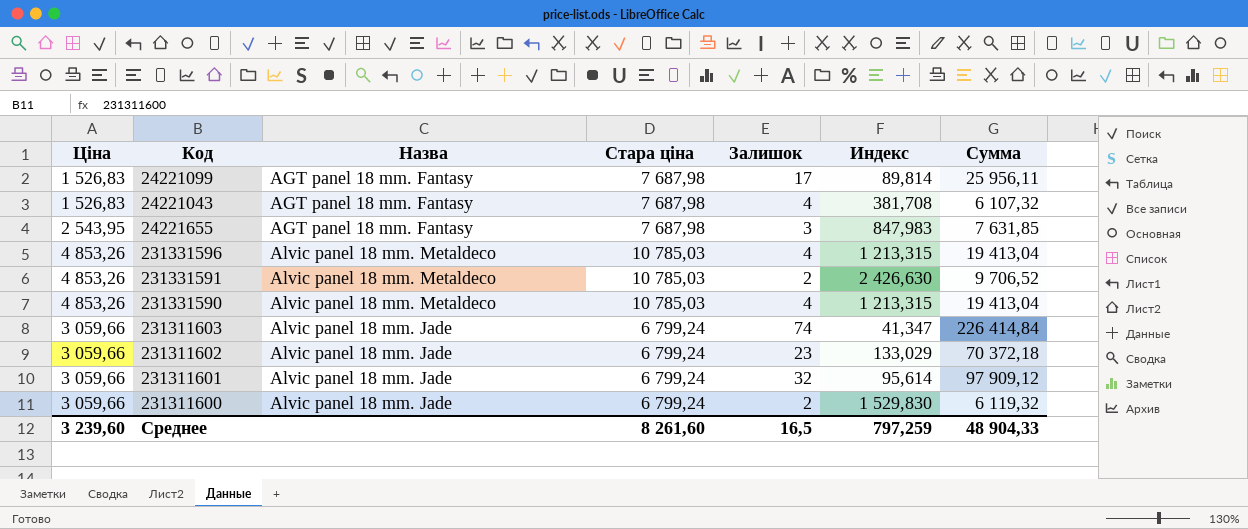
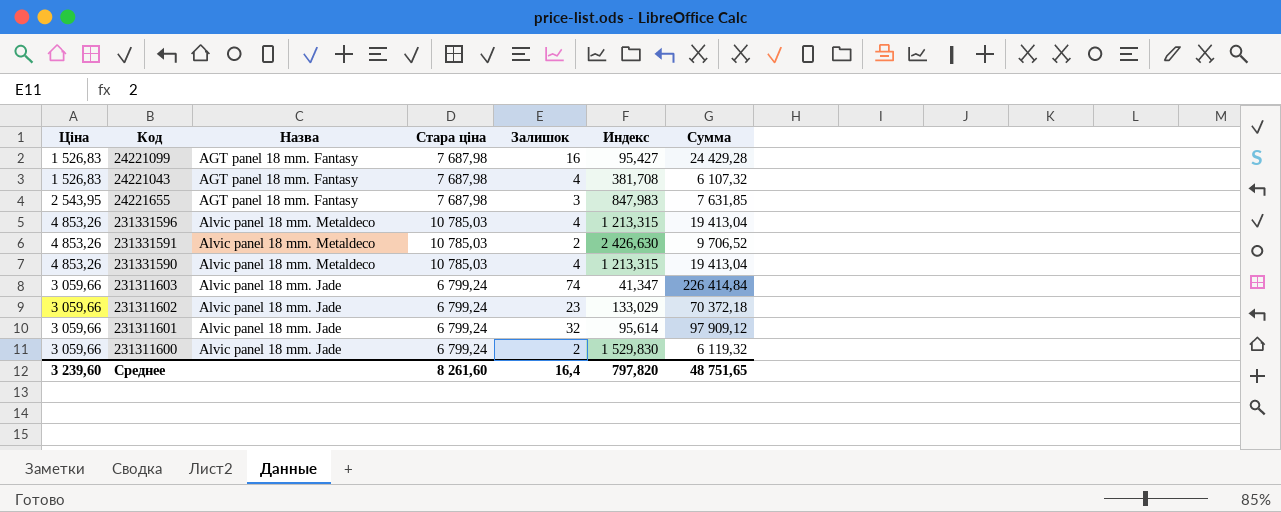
24221099 | Залишок: 17 -> 16
24221099 | Индекс: 89,814 -> 95,427
24221099 | Сумма: 25 956,11 -> 24 429,28
Среднее | Залишок: 16,5 -> 16,4
Среднее | Индекс: 797,259 -> 797,820
Среднее | Сумма: 48 904,33 -> 48 751,65

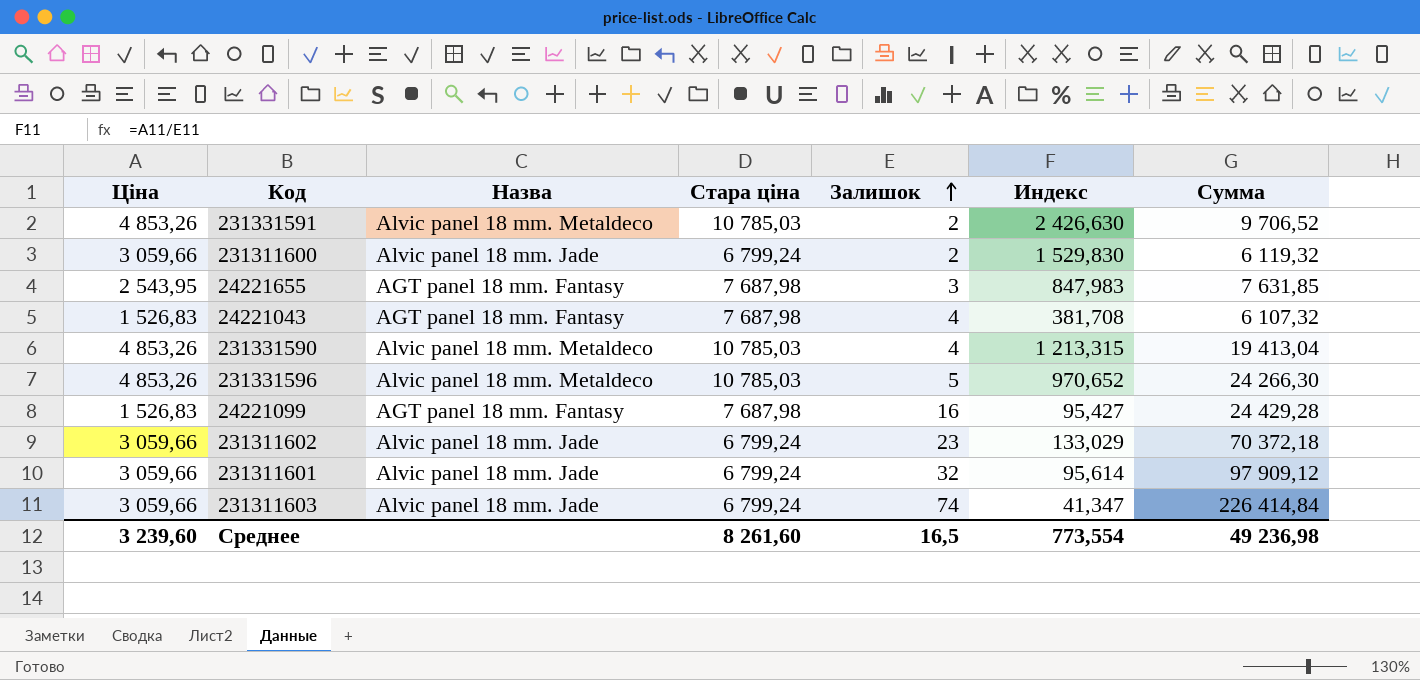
row order: none -> Залишок ascending
231331596 | Залишок: 4 -> 5
231331596 | Индекс: 1 213,315 -> 970,652
231331596 | Сумма: 19 413,04 -> 24 266,30
Среднее | Залишок: 16,4 -> 16,5
Среднее | Индекс: 797,820 -> 773,554
Среднее | Сумма: 48 751,65 -> 49 236,98

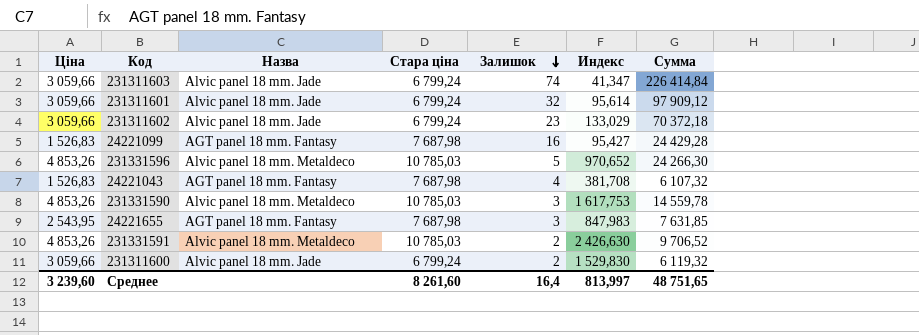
row order: Залишок ascending -> Залишок descending
231331590 | Залишок: 4 -> 3
231331590 | Индекс: 1 213,315 -> 1 617,753
231331590 | Сумма: 19 413,04 -> 14 559,78
Среднее | Залишок: 16,5 -> 16,4
Среднее | Индекс: 773,554 -> 813,997
Среднее | Сумма: 49 236,98 -> 48 751,65

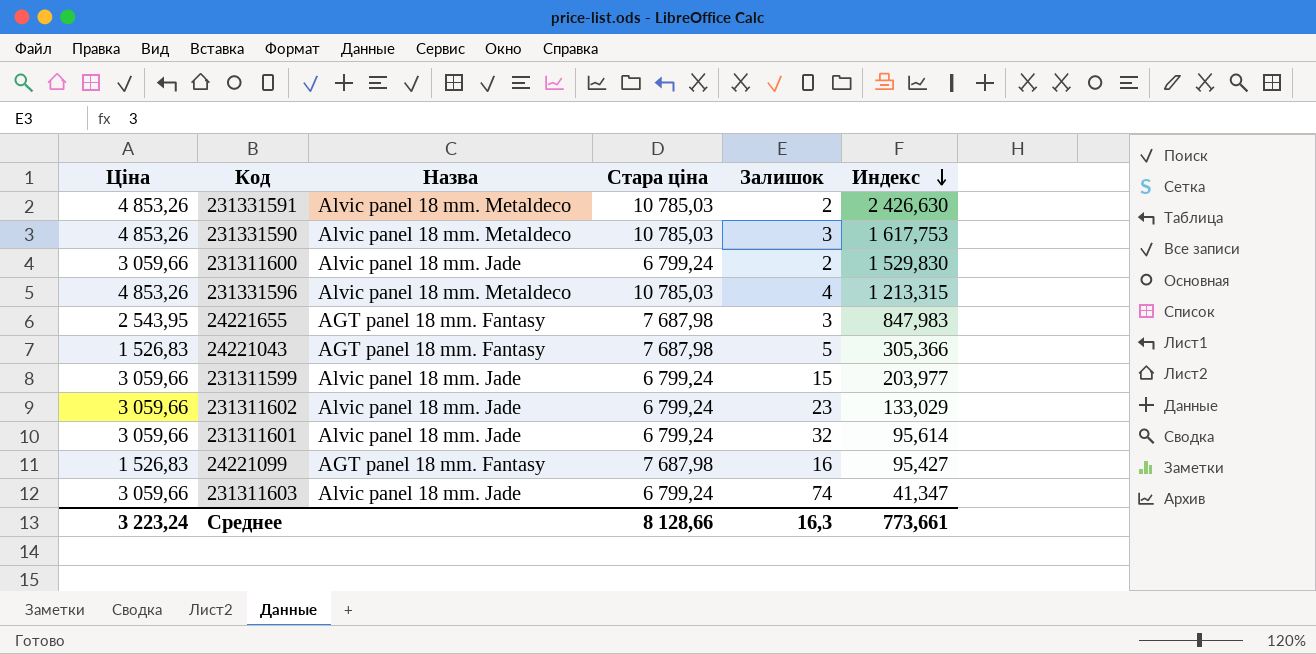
row order: Залишок descending -> Индекс descending
column Сумма | formula: [Ціна] * [Залишок] -> none
231331596 | Залишок: 5 -> 4
231331596 | Индекс: 970,652 -> 1 213,315
24221043 | Залишок: 4 -> 5
24221043 | Индекс: 381,708 -> 305,366
row 231311599: none -> 3 059,66 | Alvic panel 18 mm. Jade | 6 799,24 | 15 | 203,977
Среднее | Ціна: 3 239,60 -> 3 223,24
Среднее | Стара ціна: 8 261,60 -> 8 128,66
Среднее | Залишок: 16,4 -> 16,3
Среднее | Индекс: 813,997 -> 773,661

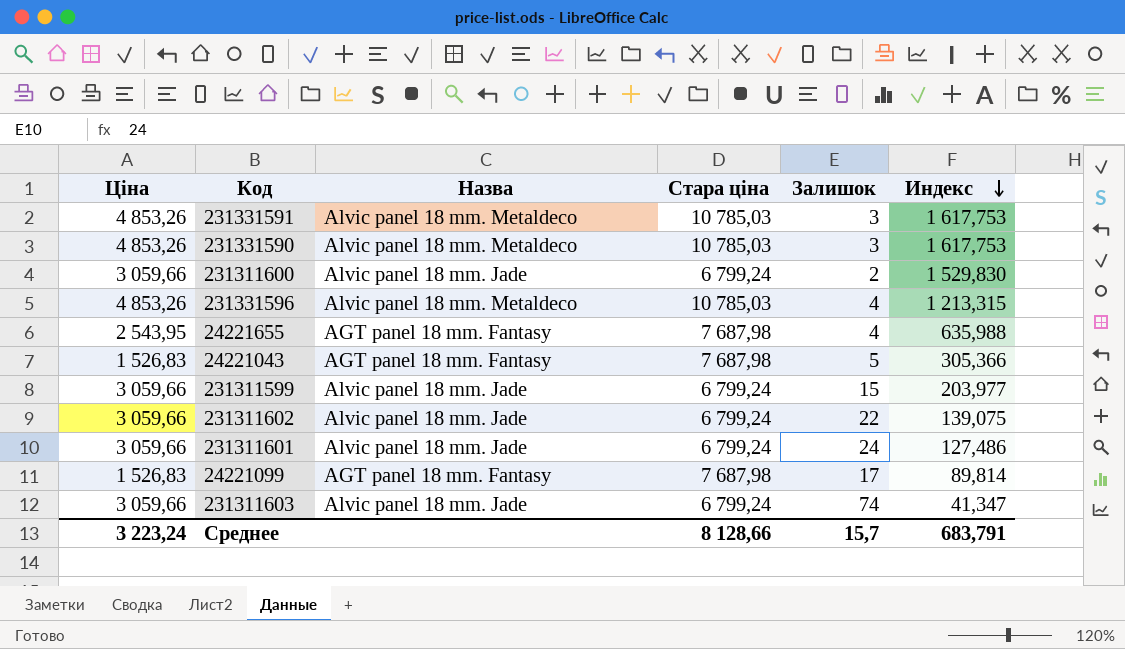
231331591 | Залишок: 2 -> 3
231331591 | Индекс: 2 426,630 -> 1 617,753
24221655 | Залишок: 3 -> 4
24221655 | Индекс: 847,983 -> 635,988
231311602 | Залишок: 23 -> 22
231311602 | Индекс: 133,029 -> 139,075
231311601 | Залишок: 32 -> 24
231311601 | Индекс: 95,614 -> 127,486
24221099 | Залишок: 16 -> 17
24221099 | Индекс: 95,427 -> 89,814
Среднее | Залишок: 16,3 -> 15,7
Среднее | Индекс: 773,661 -> 683,791

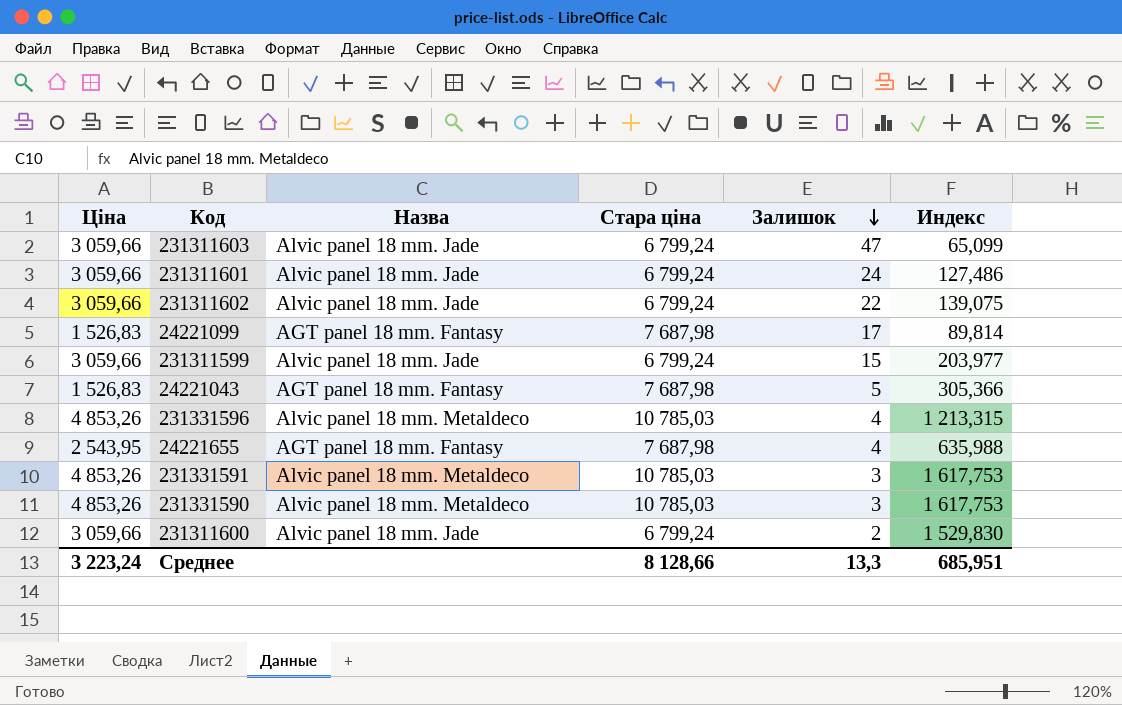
row order: Индекс descending -> Залишок descending
231311603 | Залишок: 74 -> 47
231311603 | Индекс: 41,347 -> 65,099
Среднее | Залишок: 15,7 -> 13,3
Среднее | Индекс: 683,791 -> 685,951

